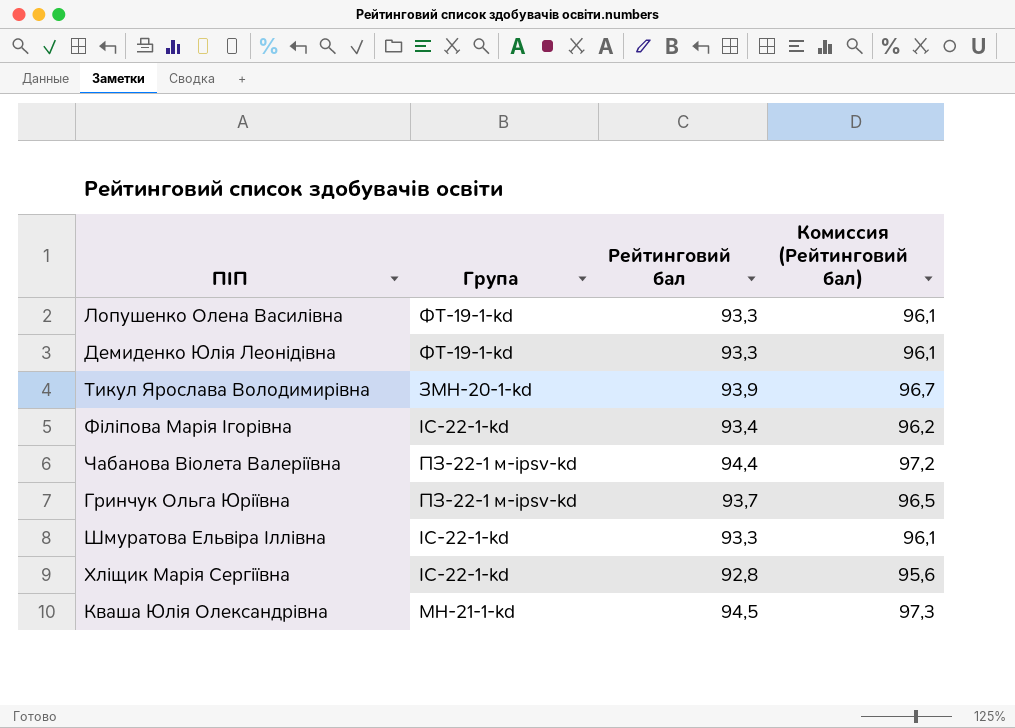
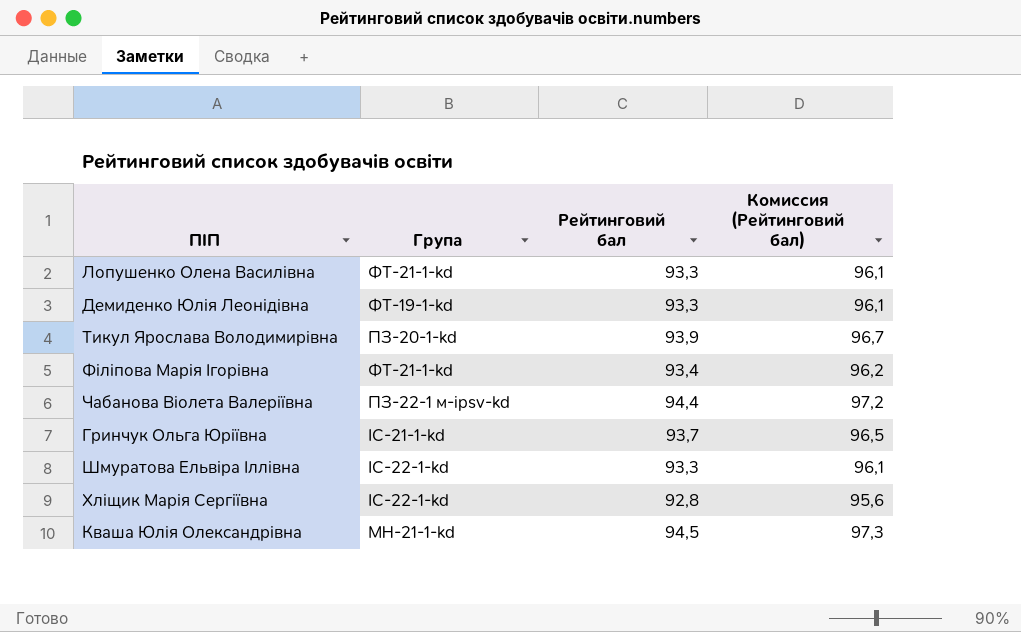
Лопушенко Олена Василівна | Група: ФТ-19-1-kd -> ФТ-21-1-kd
Тикул Ярослава Володимирівна | Група: ЗМН-20-1-kd -> ПЗ-20-1-kd
Філіпова Марія Ігорівна | Група: ІС-22-1-kd -> ФТ-21-1-kd
Гринчук Ольга Юріївна | Група: ПЗ-22-1 м-ipsv-kd -> ІС-21-1-kd

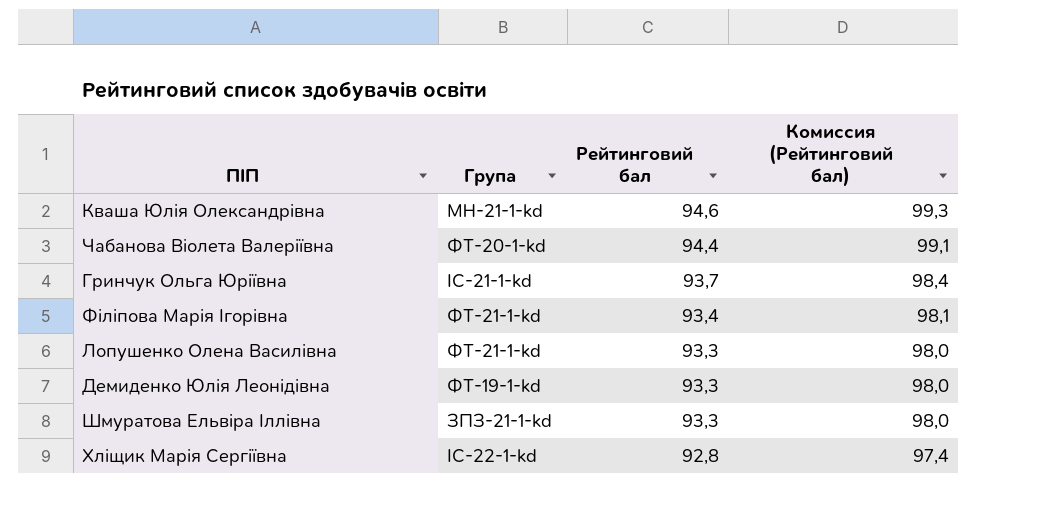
row order: none -> Рейтинговий бал descending
column Комиссия (Рейтинговий бал) | formula: [Рейтинговий бал] * 1,03 -> [Рейтинговий бал] * 1,05
row Тикул Ярослава Володимирівна: ПЗ-20-1-kd | 93,9 | 96,7 -> none
Кваша Юлія Олександрівна | Рейтинговий бал: 94,5 -> 94,6
Чабанова Віолета Валеріївна | Група: ПЗ-22-1 м-ipsv-kd -> ФТ-20-1-kd
Шмуратова Ельвіра Іллівна | Група: ІС-22-1-kd -> ЗПЗ-21-1-kd

